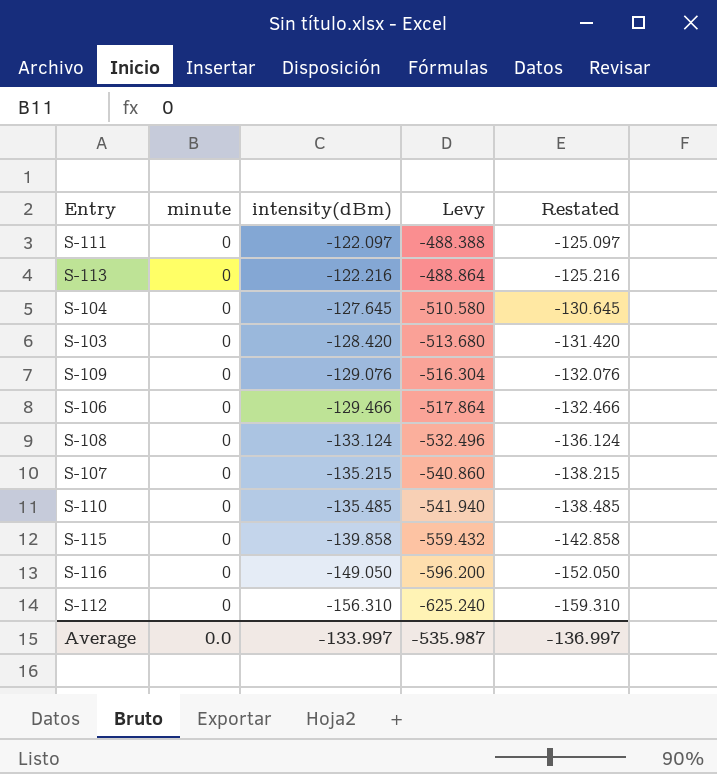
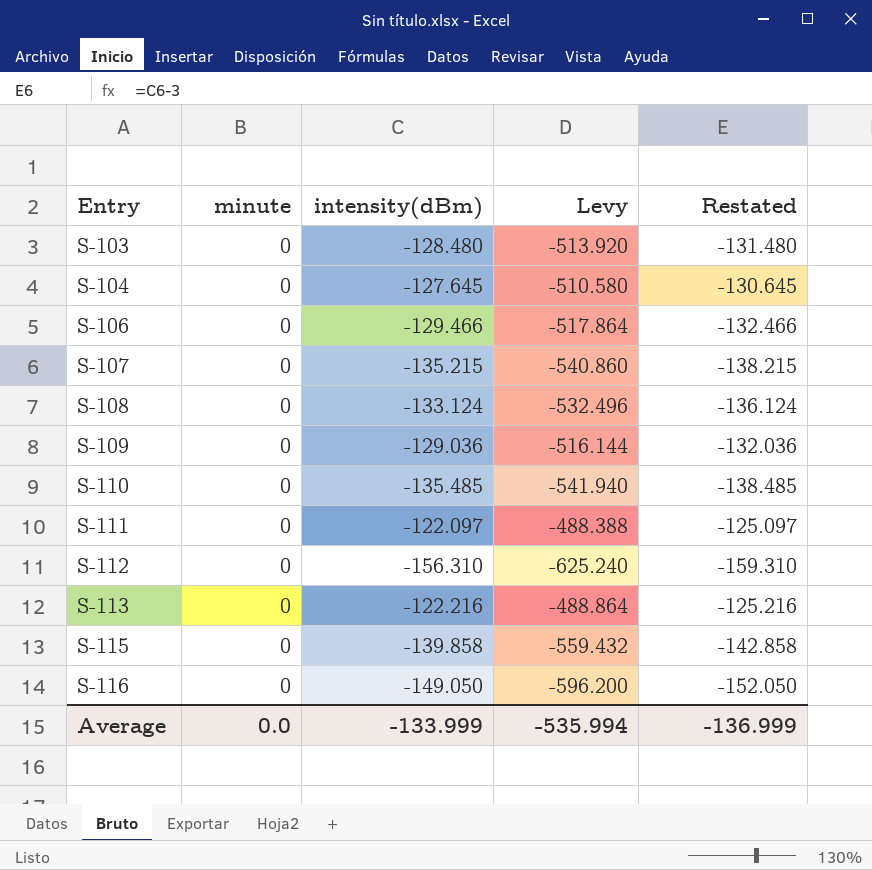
row order: intensity(dBm) descending -> Entry ascending
S-103 | intensity(dBm): -128.420 -> -128.480
S-103 | Levy: -513.680 -> -513.920
S-103 | Restated: -131.420 -> -131.480
S-109 | intensity(dBm): -129.076 -> -129.036
S-109 | Levy: -516.304 -> -516.144
S-109 | Restated: -132.076 -> -132.036
Average | intensity(dBm): -133.997 -> -133.999
Average | Levy: -535.987 -> -535.994
Average | Restated: -136.997 -> -136.999

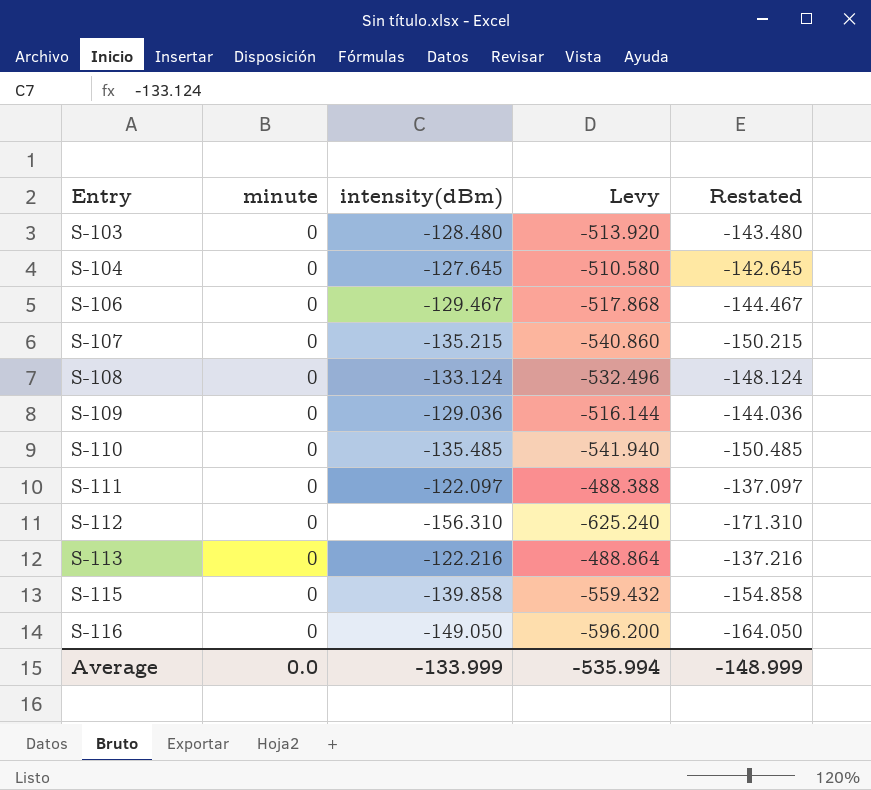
column Restated | formula: [intensity(dBm)] - 3 -> [intensity(dBm)] - 15
S-106 | intensity(dBm): -129.466 -> -129.467
S-106 | Levy: -517.864 -> -517.868
Average | Restated: -136.999 -> -148.999

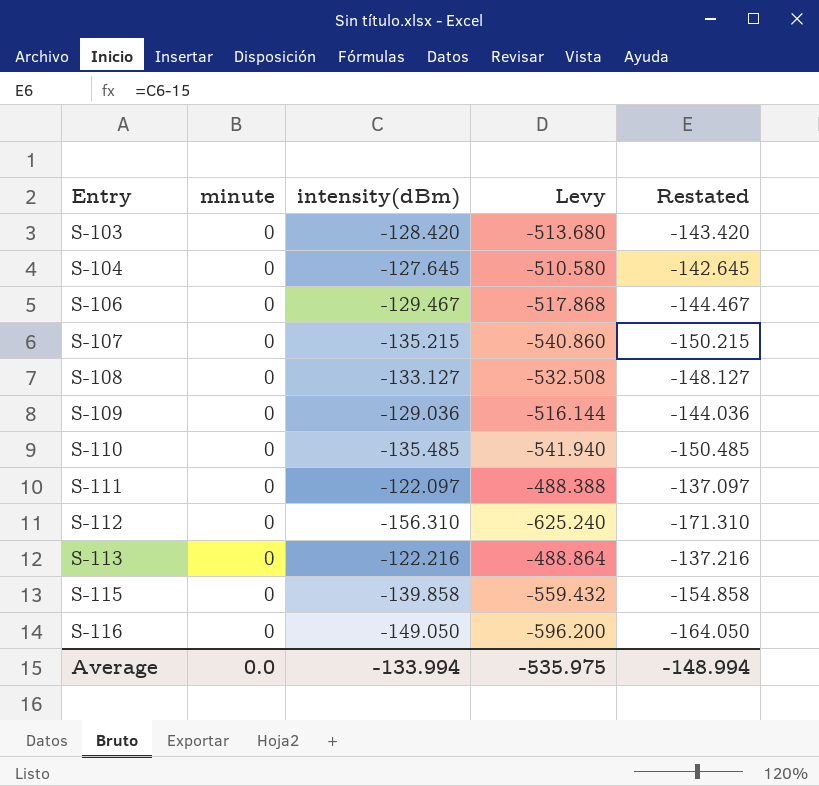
S-103 | intensity(dBm): -128.480 -> -128.420
S-103 | Levy: -513.920 -> -513.680
S-103 | Restated: -143.480 -> -143.420
S-108 | intensity(dBm): -133.124 -> -133.127
S-108 | Levy: -532.496 -> -532.508
S-108 | Restated: -148.124 -> -148.127
Average | intensity(dBm): -133.999 -> -133.994
Average | Levy: -535.994 -> -535.975
Average | Restated: -148.999 -> -148.994

